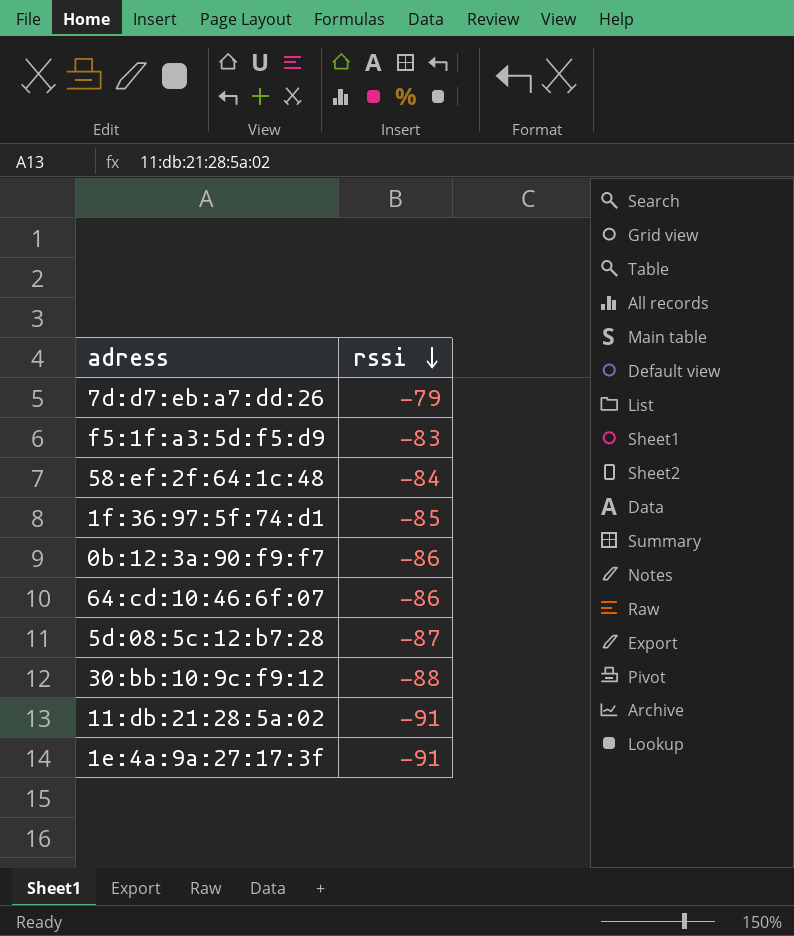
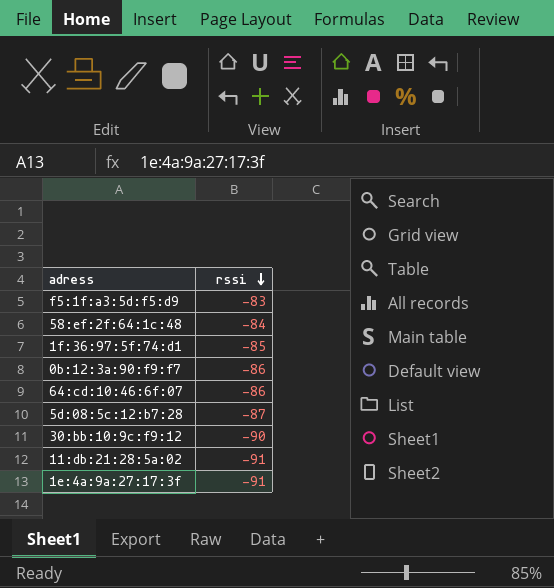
row 7d:d7:eb:a7:dd:26: -79 -> none
30:bb:10:9c:f9:12 | rssi: -88 -> -90

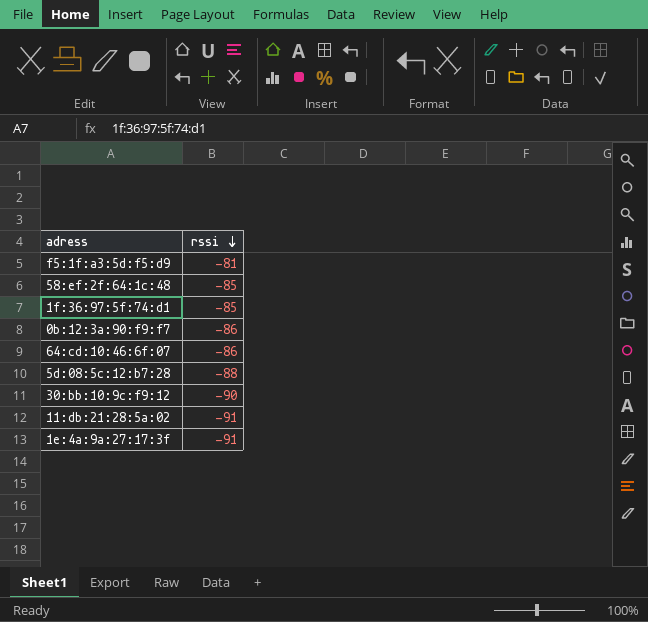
f5:1f:a3:5d:f5:d9 | rssi: -83 -> -81
58:ef:2f:64:1c:48 | rssi: -84 -> -85
5d:08:5c:12:b7:28 | rssi: -87 -> -88

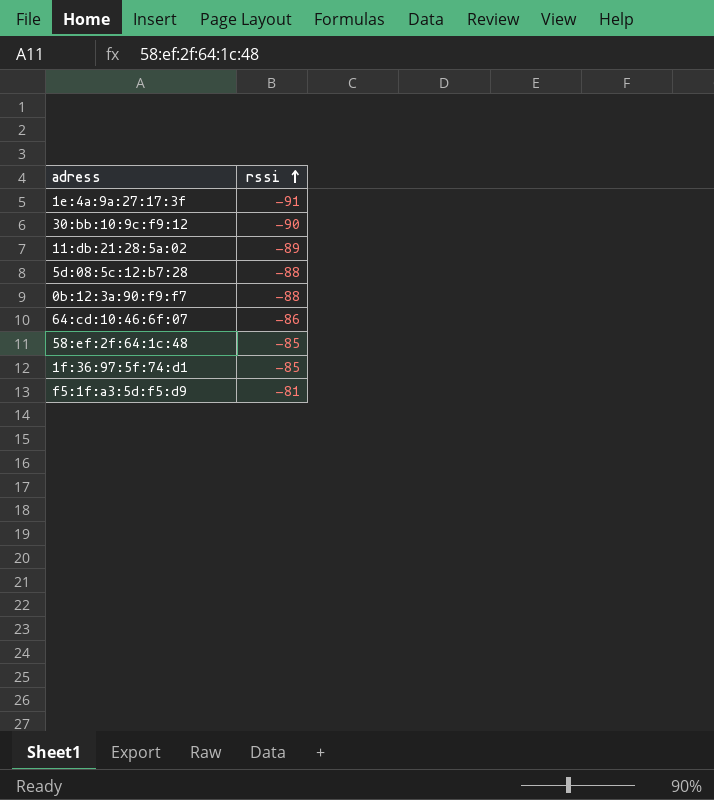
row order: rssi descending -> rssi ascending
11:db:21:28:5a:02 | rssi: -91 -> -89
0b:12:3a:90:f9:f7 | rssi: -86 -> -88

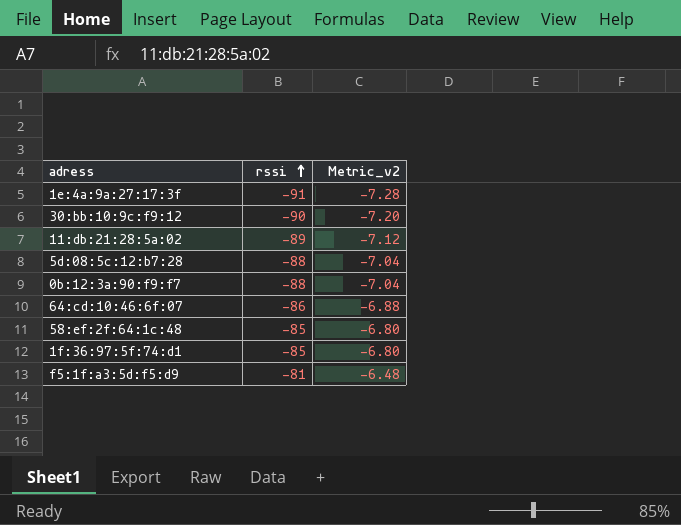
column Metric_v2 | formula: none -> [rssi] * 0.08

